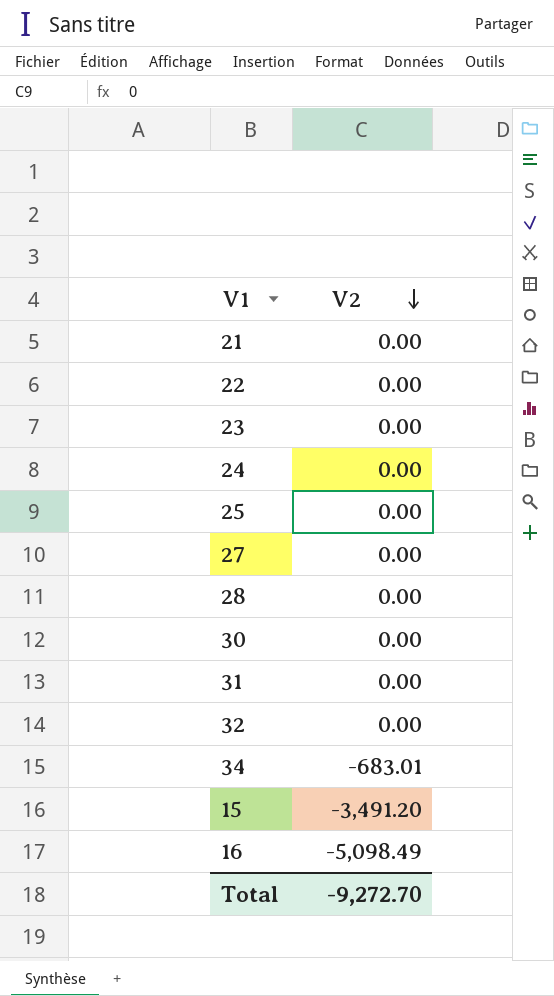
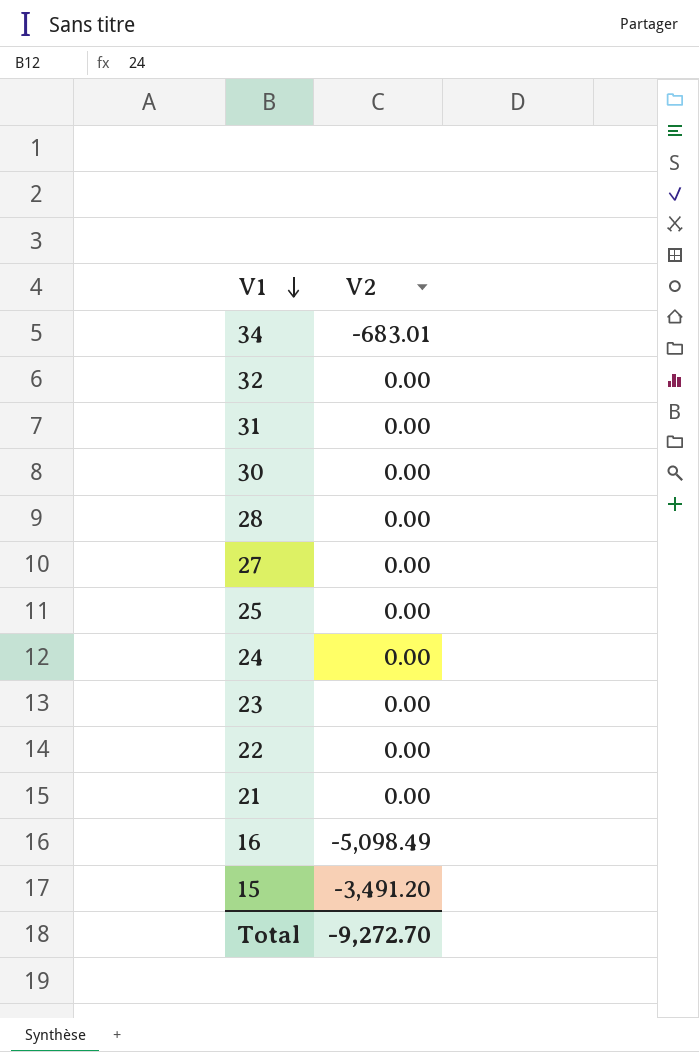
row order: V2 descending -> V1 descending

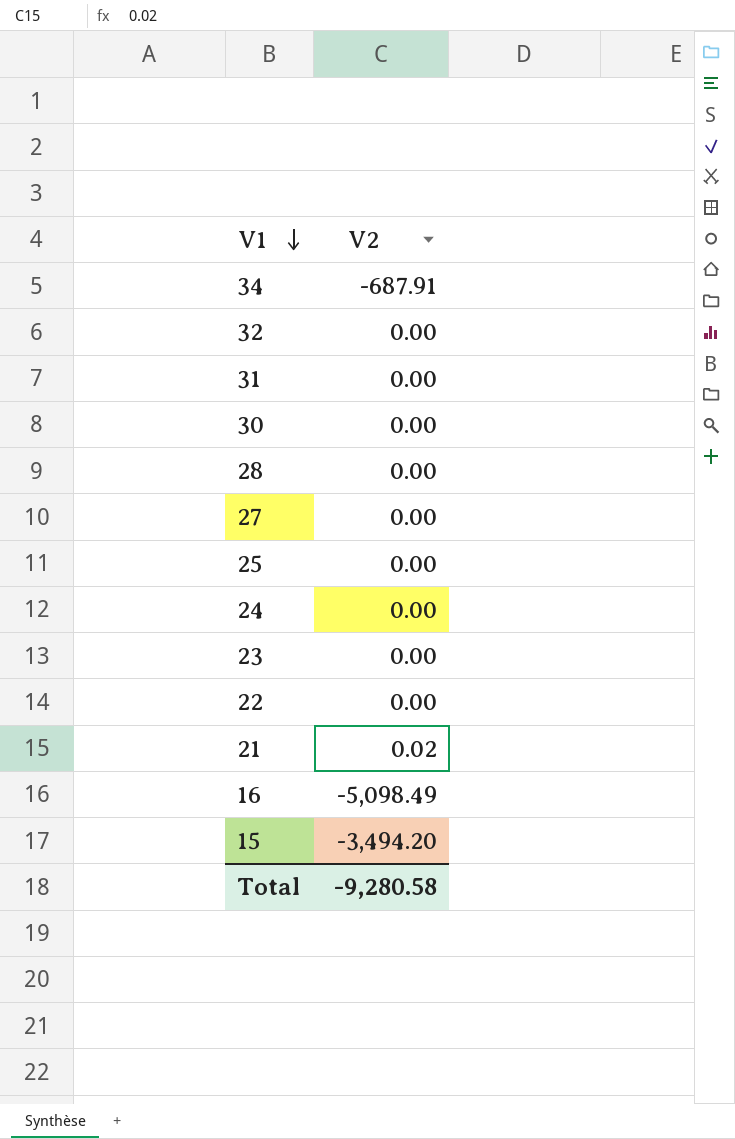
34 | V2: -683.01 -> -687.91
21 | V2: 0.00 -> 0.02
15 | V2: -3,491.20 -> -3,494.20
Total | V2: -9,272.70 -> -9,280.58

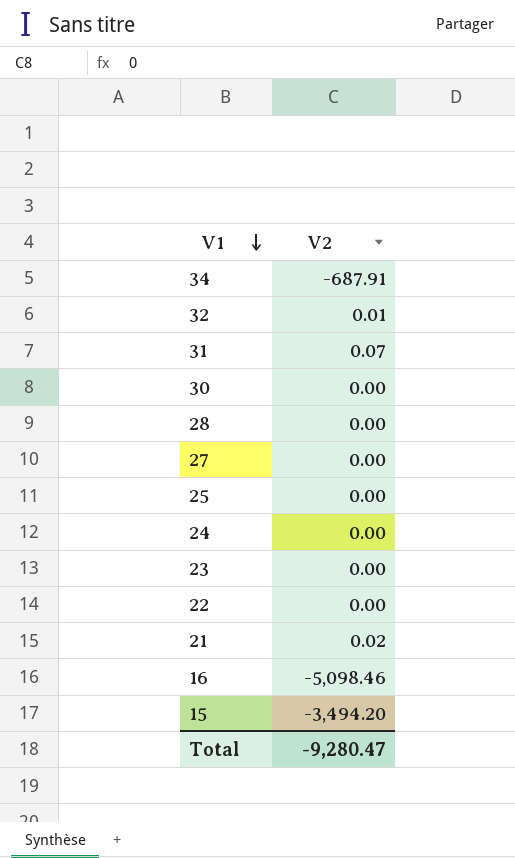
32 | V2: 0.00 -> 0.01
31 | V2: 0.00 -> 0.07
16 | V2: -5,098.49 -> -5,098.46
Total | V2: -9,280.58 -> -9,280.47

